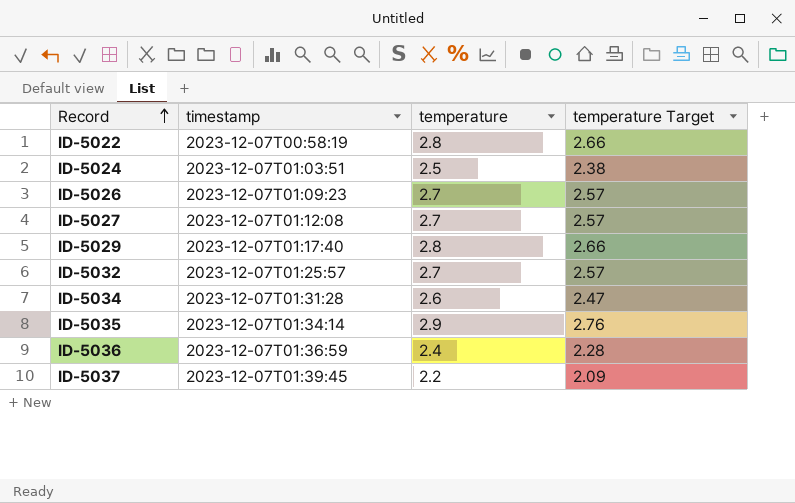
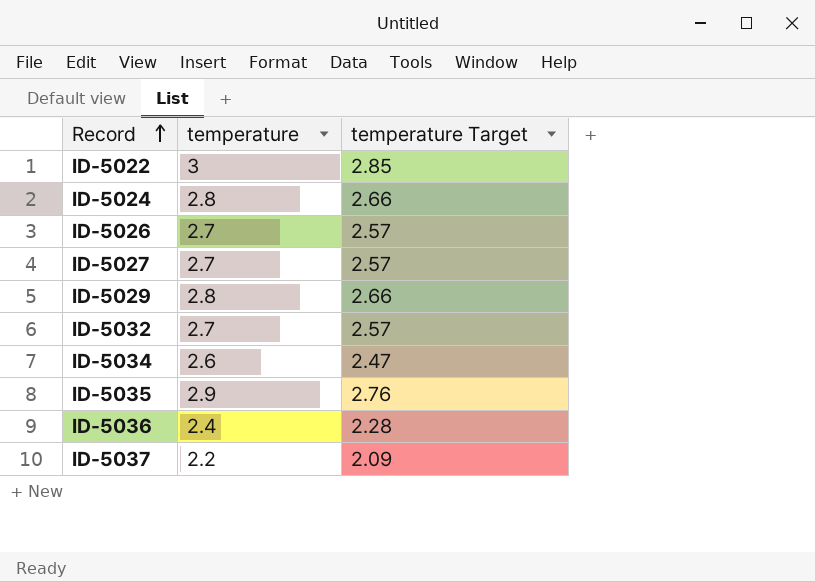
column timestamp | position: 2 -> none
ID-5022 | temperature: 2.8 -> 3
ID-5022 | temperature Target: 2.66 -> 2.85
ID-5024 | temperature: 2.5 -> 2.8
ID-5024 | temperature Target: 2.38 -> 2.66

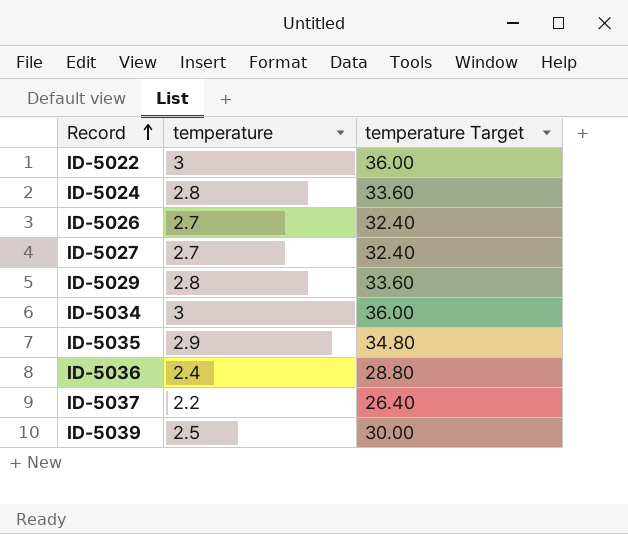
column temperature Target | formula: [temperature] * 0.95 -> [temperature] * 12
row ID-5032: 2.7 | 2.57 -> none
ID-5034 | temperature: 2.6 -> 3
row ID-5039: none -> 2.5 | 30.00

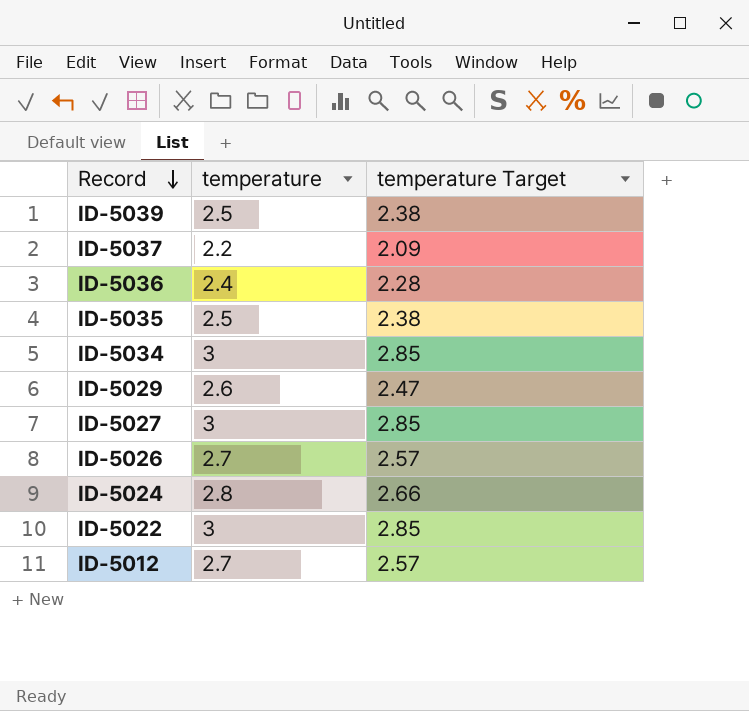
row order: Record ascending -> Record descending
column temperature Target | formula: [temperature] * 12 -> [temperature] * 0.95
ID-5035 | temperature: 2.9 -> 2.5
ID-5029 | temperature: 2.8 -> 2.6
ID-5027 | temperature: 2.7 -> 3
row ID-5012: none -> 2.7 | 2.57

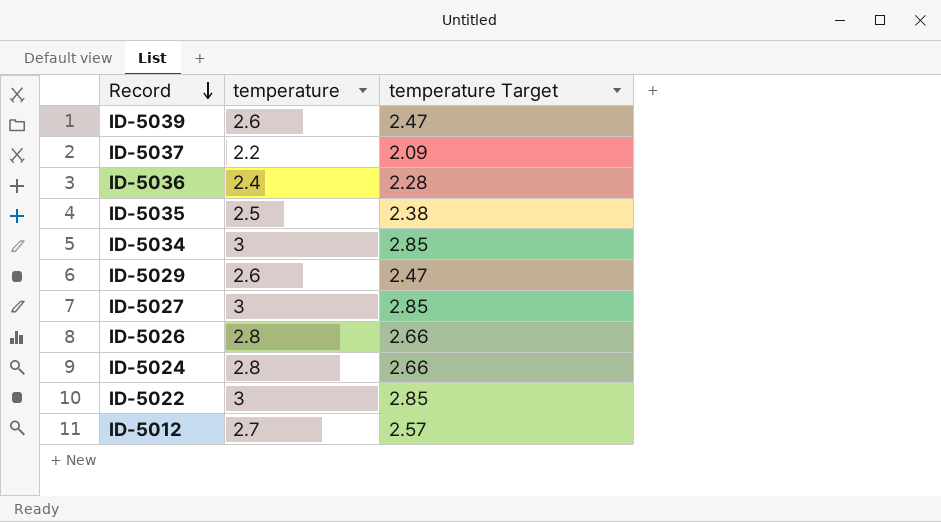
ID-5039 | temperature: 2.5 -> 2.6
ID-5039 | temperature Target: 2.38 -> 2.47
ID-5026 | temperature: 2.7 -> 2.8
ID-5026 | temperature Target: 2.57 -> 2.66

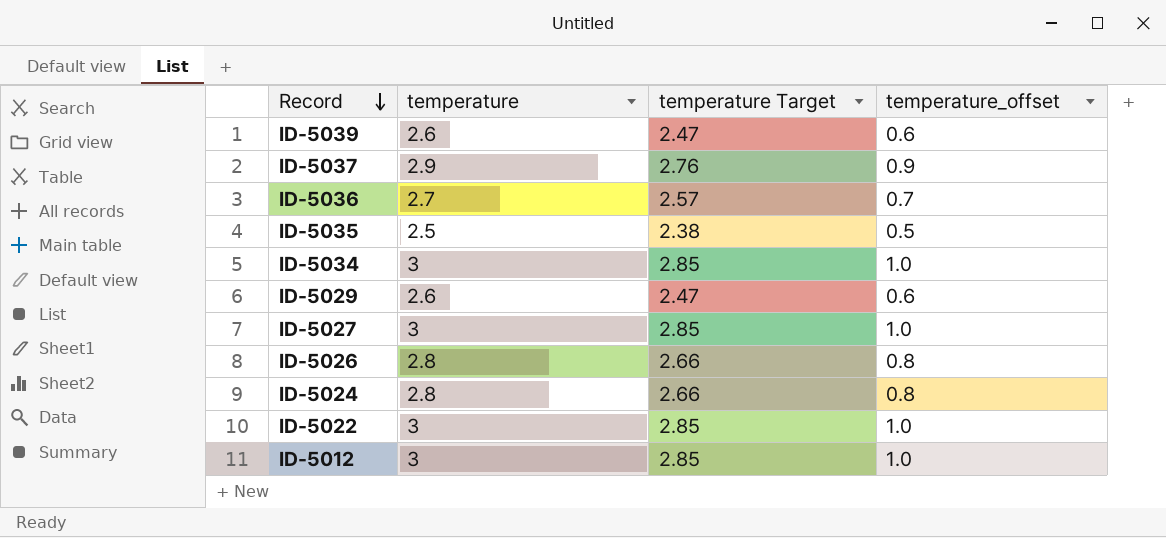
column temperature_offset | formula: none -> [temperature] - 2
ID-5037 | temperature: 2.2 -> 2.9
ID-5037 | temperature Target: 2.09 -> 2.76
ID-5036 | temperature: 2.4 -> 2.7
ID-5036 | temperature Target: 2.28 -> 2.57
ID-5012 | temperature: 2.7 -> 3
ID-5012 | temperature Target: 2.57 -> 2.85

